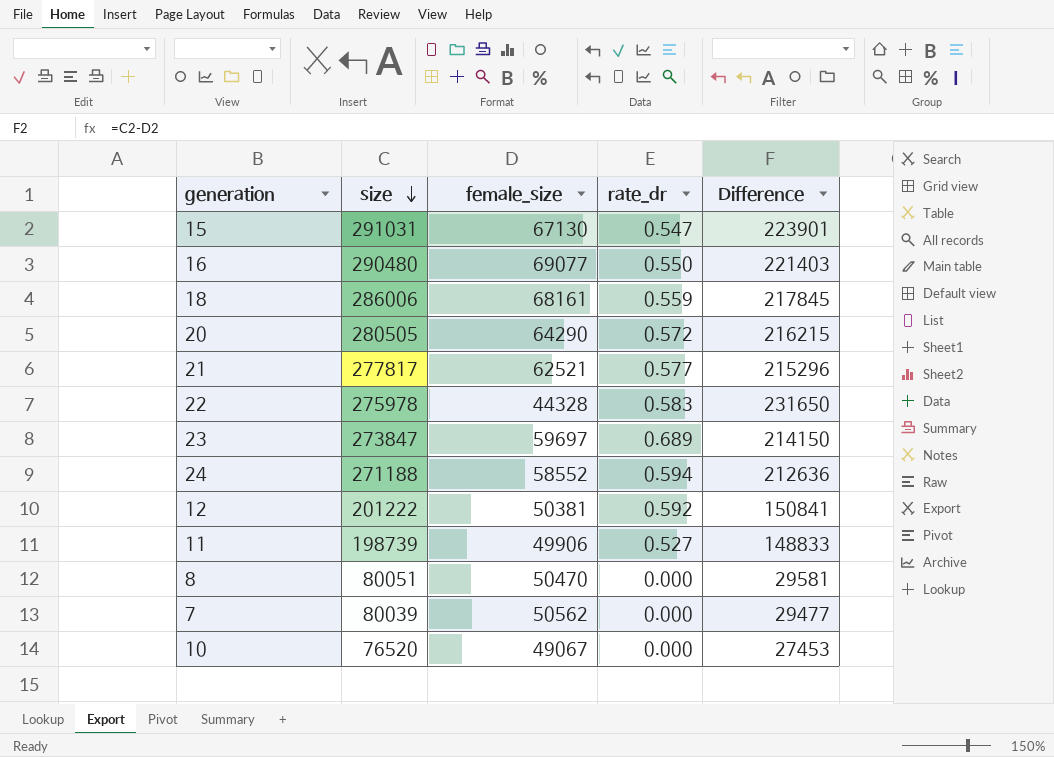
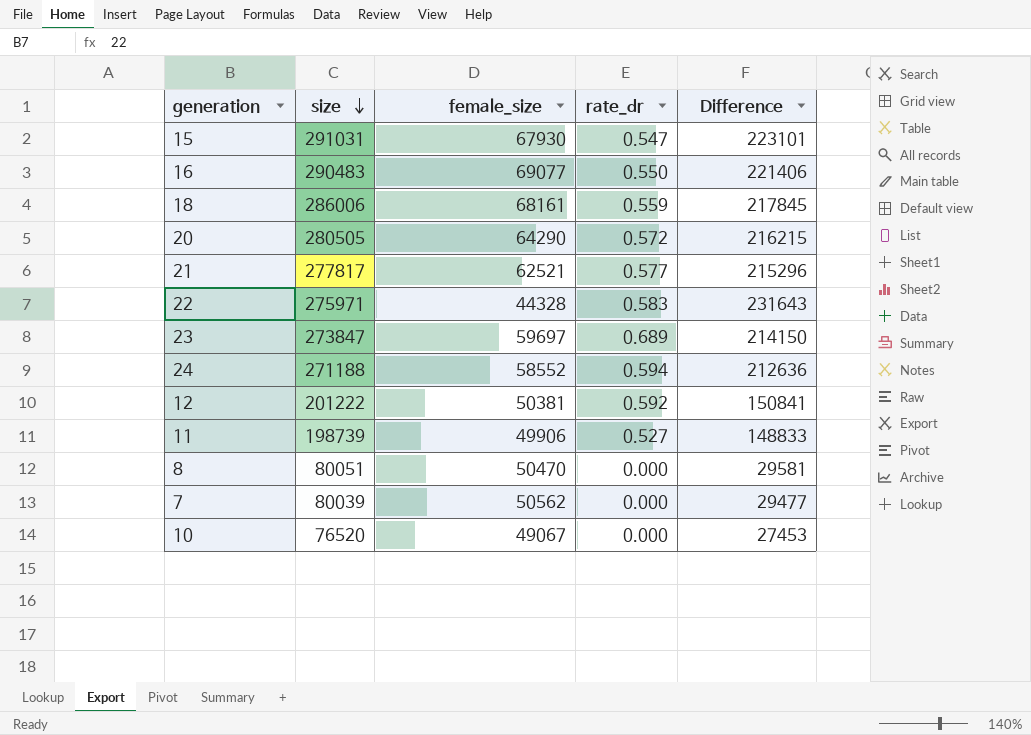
15 | female_size: 67130 -> 67930
15 | Difference: 223901 -> 223101
16 | size: 290480 -> 290483
16 | Difference: 221403 -> 221406
22 | size: 275978 -> 275971
22 | Difference: 231650 -> 231643

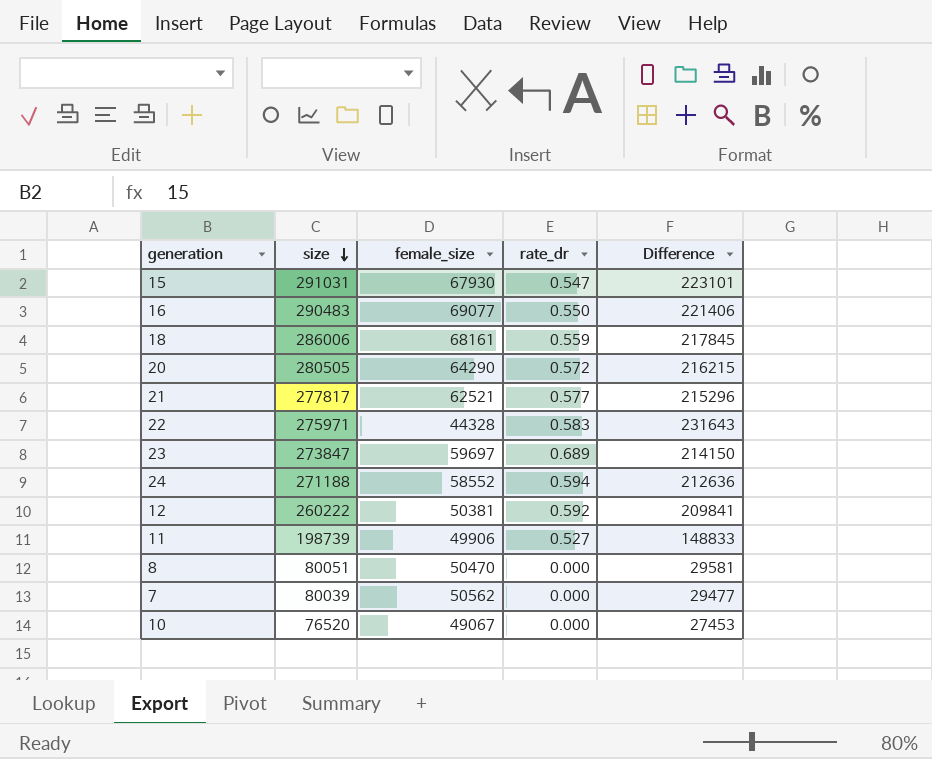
12 | size: 201222 -> 260222
12 | Difference: 150841 -> 209841

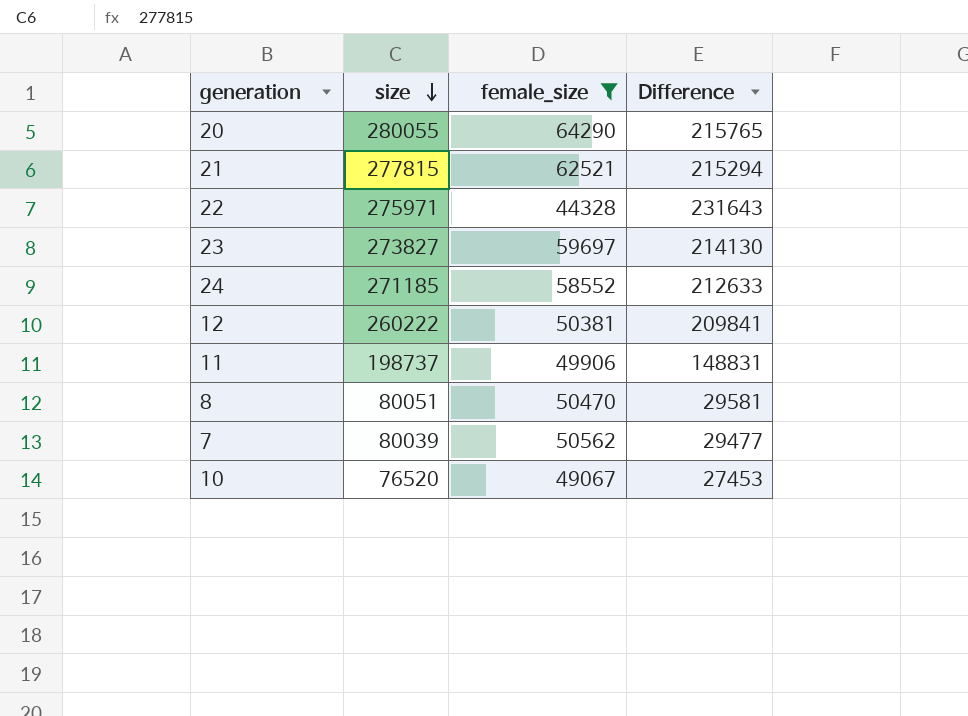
filter: none -> female_size <= 64290
column rate_dr | position: 4 -> none
20 | size: 280505 -> 280055
20 | Difference: 216215 -> 215765
21 | size: 277817 -> 277815
21 | Difference: 215296 -> 215294
23 | size: 273847 -> 273827
23 | Difference: 214150 -> 214130
24 | size: 271188 -> 271185
24 | Difference: 212636 -> 212633
11 | size: 198739 -> 198737
11 | Difference: 148833 -> 148831

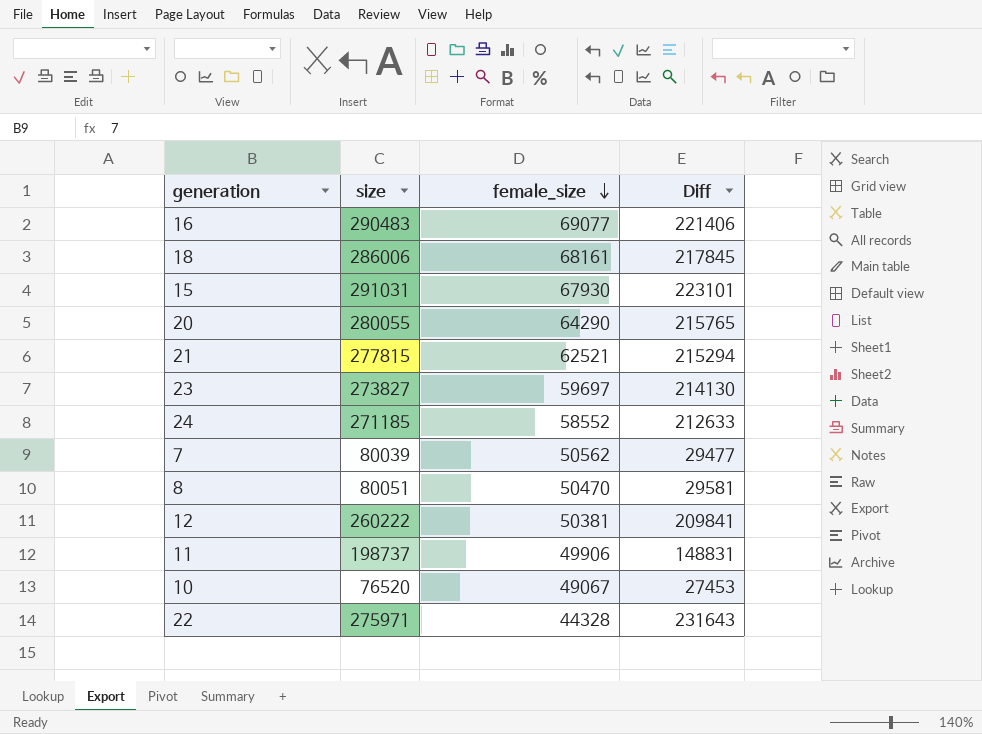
filter: female_size <= 64290 -> none
row order: size descending -> female_size descending
column name: Difference -> Diff

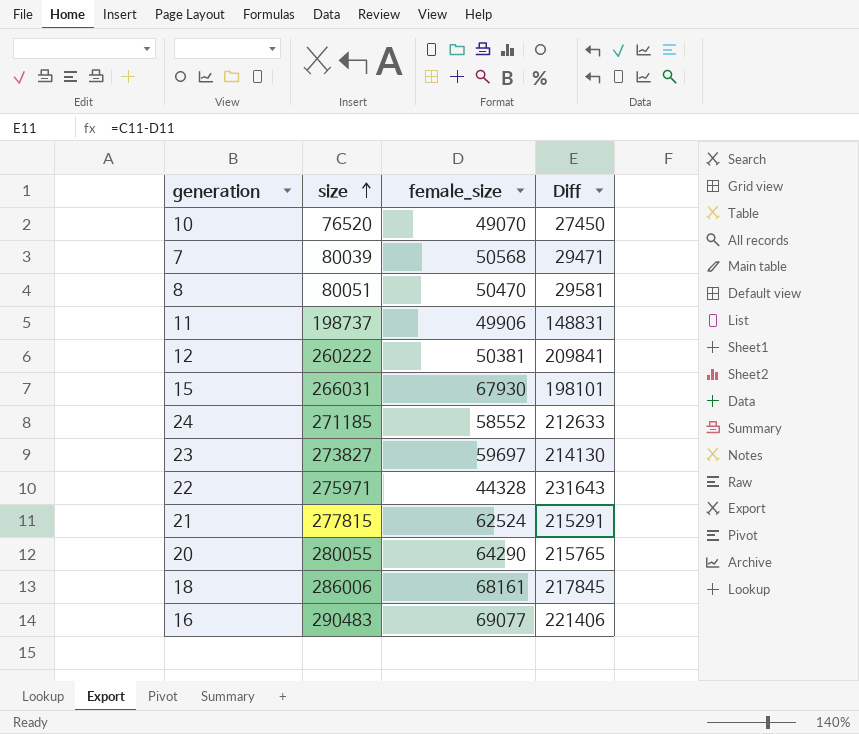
row order: female_size descending -> size ascending
10 | female_size: 49067 -> 49070
10 | Diff: 27453 -> 27450
7 | female_size: 50562 -> 50568
7 | Diff: 29477 -> 29471
15 | size: 291031 -> 266031
15 | Diff: 223101 -> 198101
21 | female_size: 62521 -> 62524
21 | Diff: 215294 -> 215291

